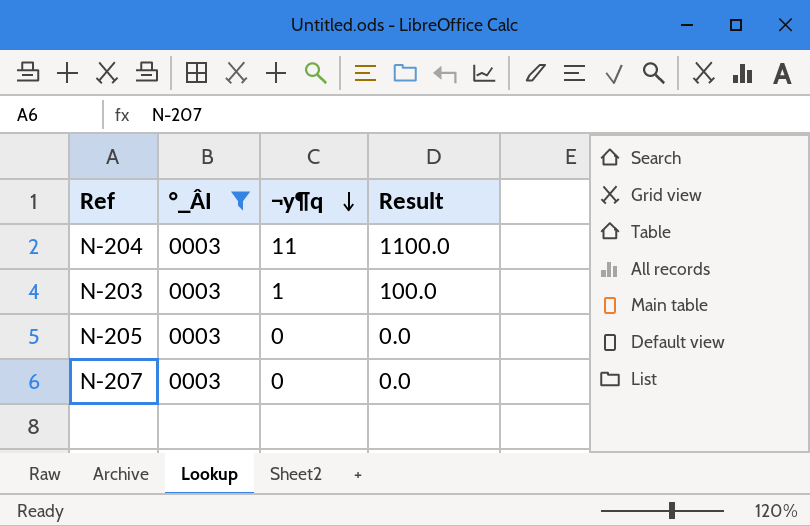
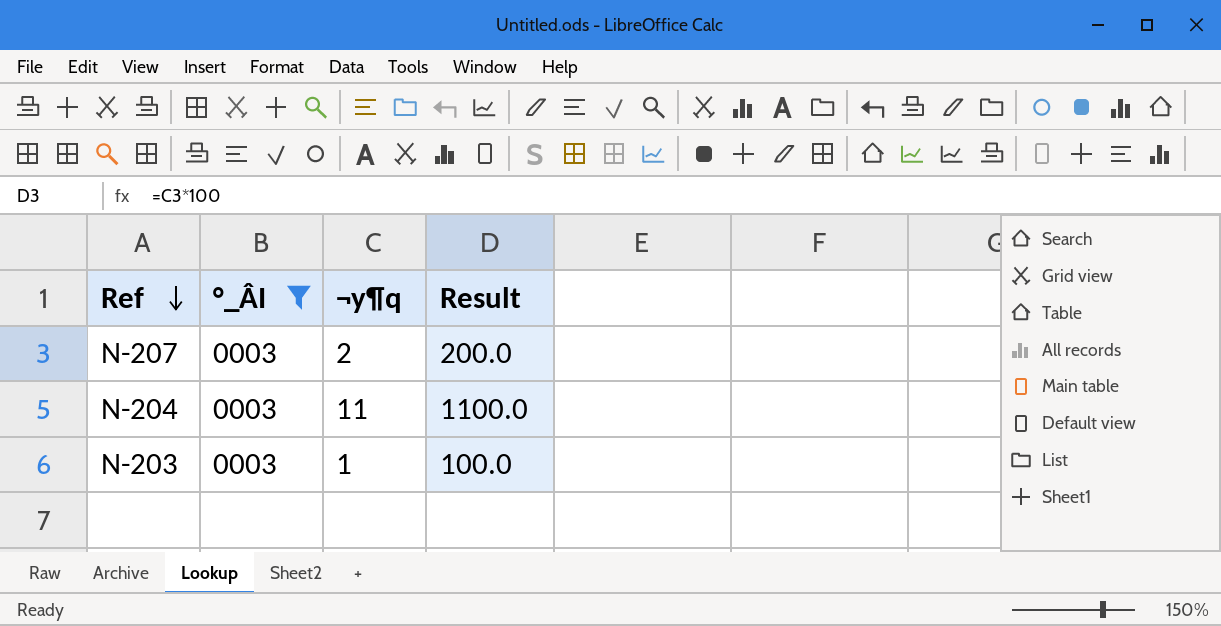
row order: ¬y¶q descending -> Ref descending
row N-205: 0003 | 0 | 0.0 -> none
N-207 | ¬y¶q: 0 -> 2
N-207 | Result: 0.0 -> 200.0

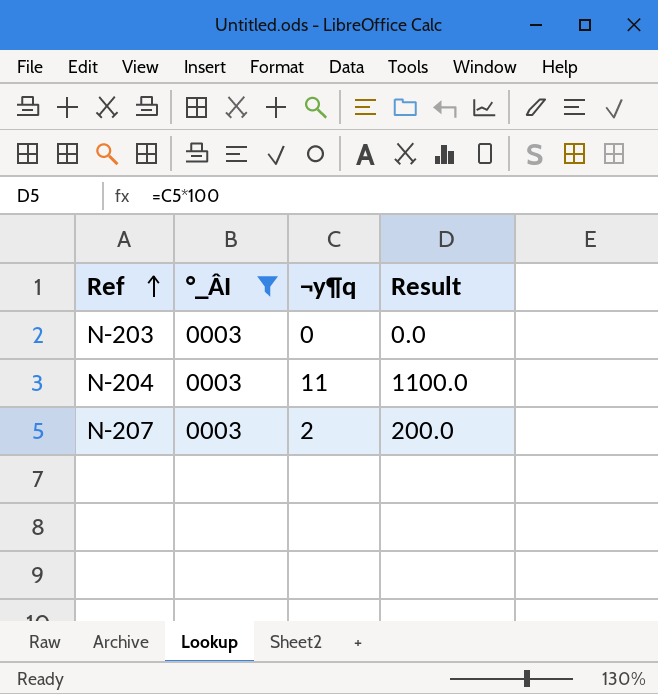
row order: Ref descending -> Ref ascending
N-203 | ¬y¶q: 1 -> 0
N-203 | Result: 100.0 -> 0.0

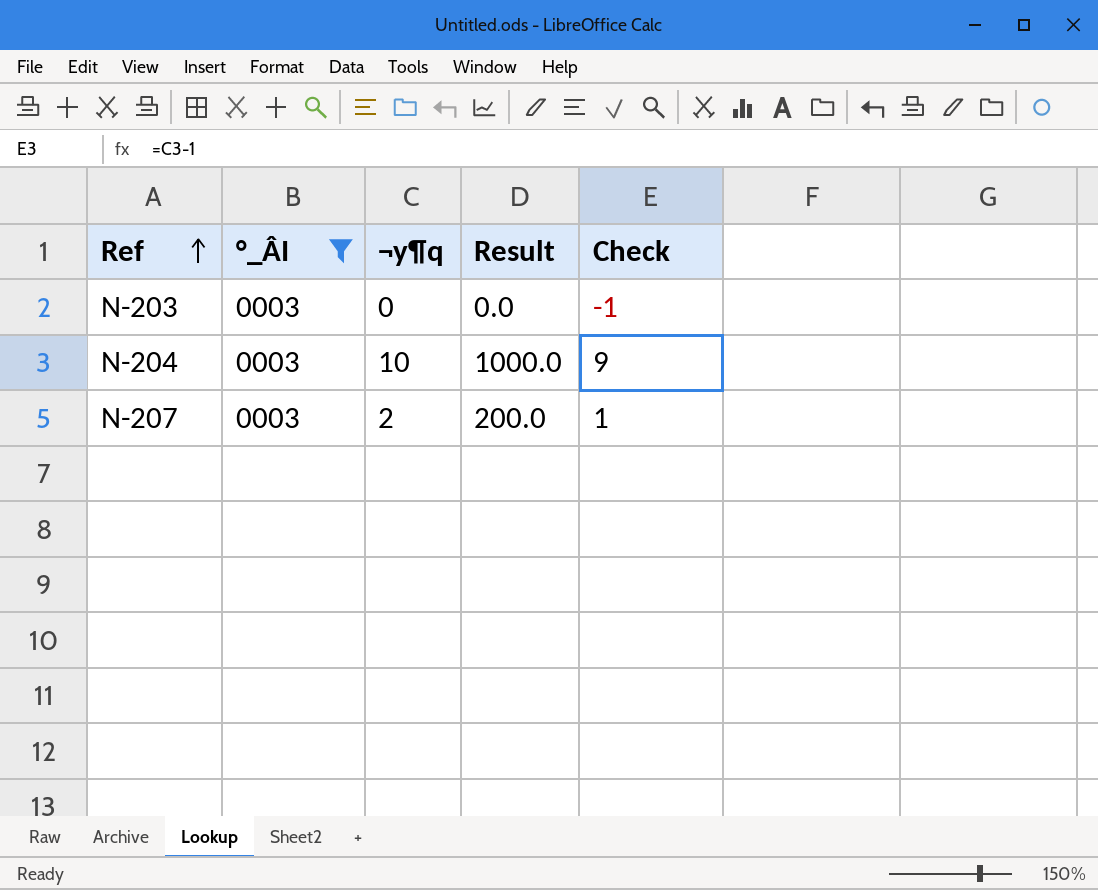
column Check | formula: none -> [¬y¶q] - 1
N-204 | ¬y¶q: 11 -> 10
N-204 | Result: 1100.0 -> 1000.0

